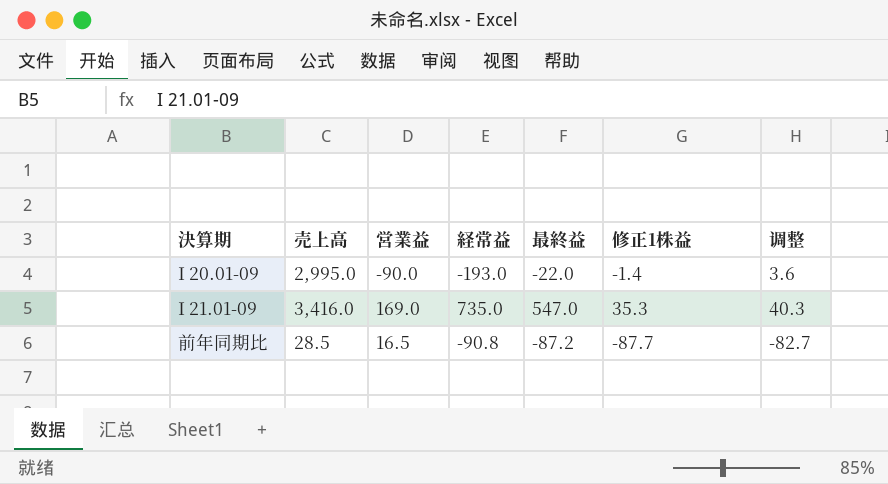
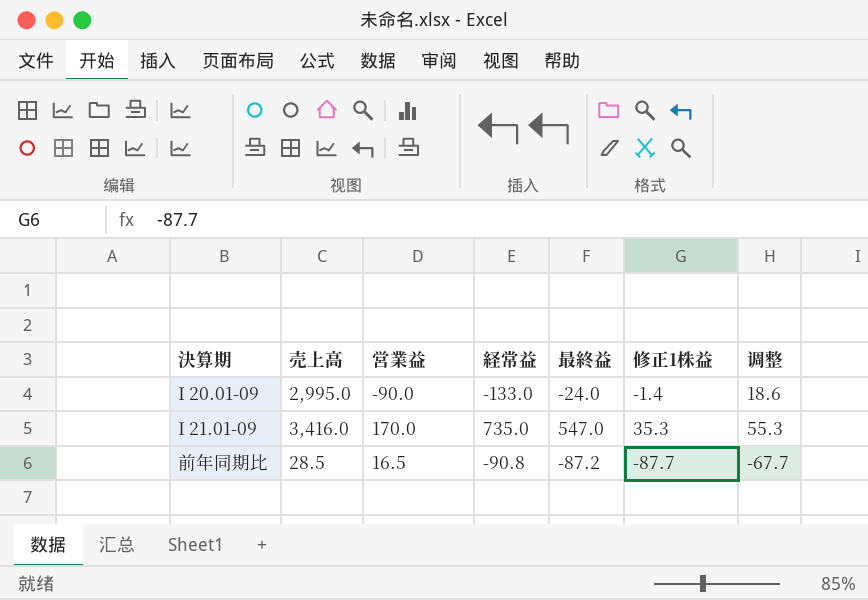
column 调整 | formula: [修正1株益] + 5 -> [修正1株益] + 20
I 20.01-09 | 経常益: -193.0 -> -133.0
I 20.01-09 | 最終益: -22.0 -> -24.0
I 21.01-09 | 営業益: 169.0 -> 170.0

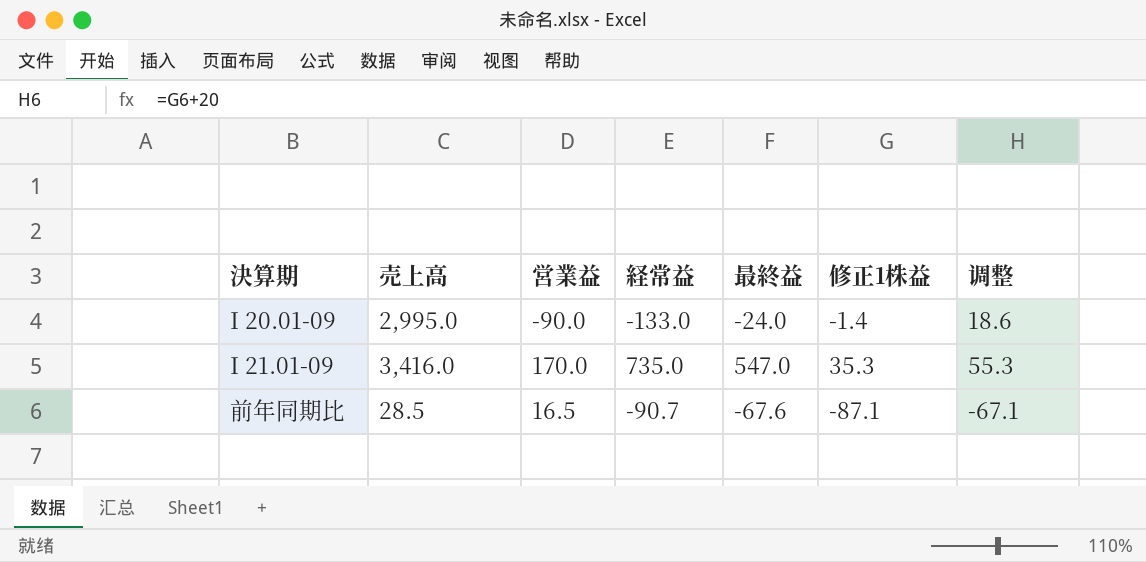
前年同期比 | 経常益: -90.8 -> -90.7
前年同期比 | 最終益: -87.2 -> -67.6
前年同期比 | 修正1株益: -87.7 -> -87.1
前年同期比 | 调整: -67.7 -> -67.1

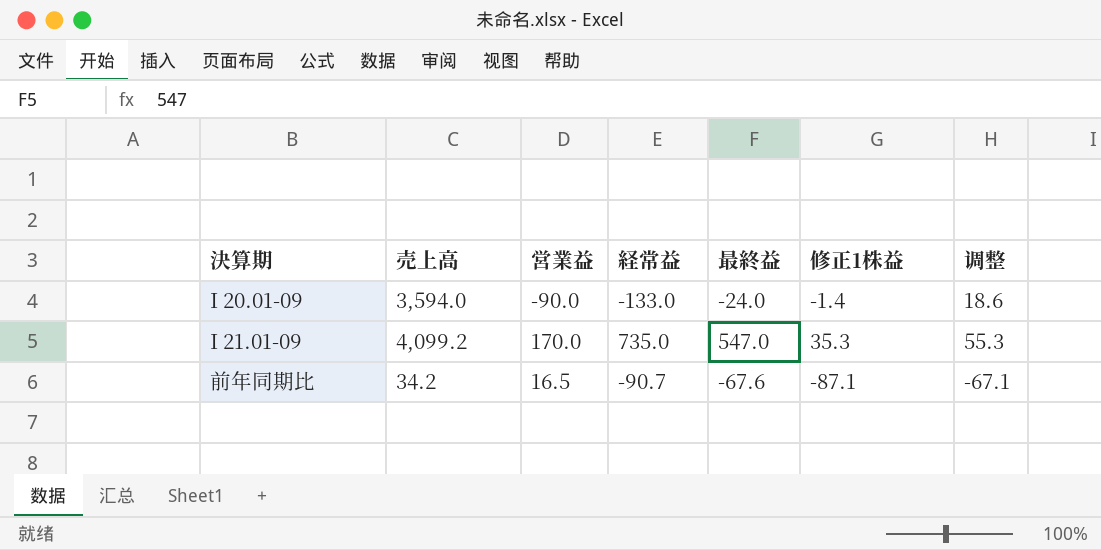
I 20.01-09 | 売上高: 2,995.0 -> 3,594.0
I 21.01-09 | 売上高: 3,416.0 -> 4,099.2
前年同期比 | 売上高: 28.5 -> 34.2

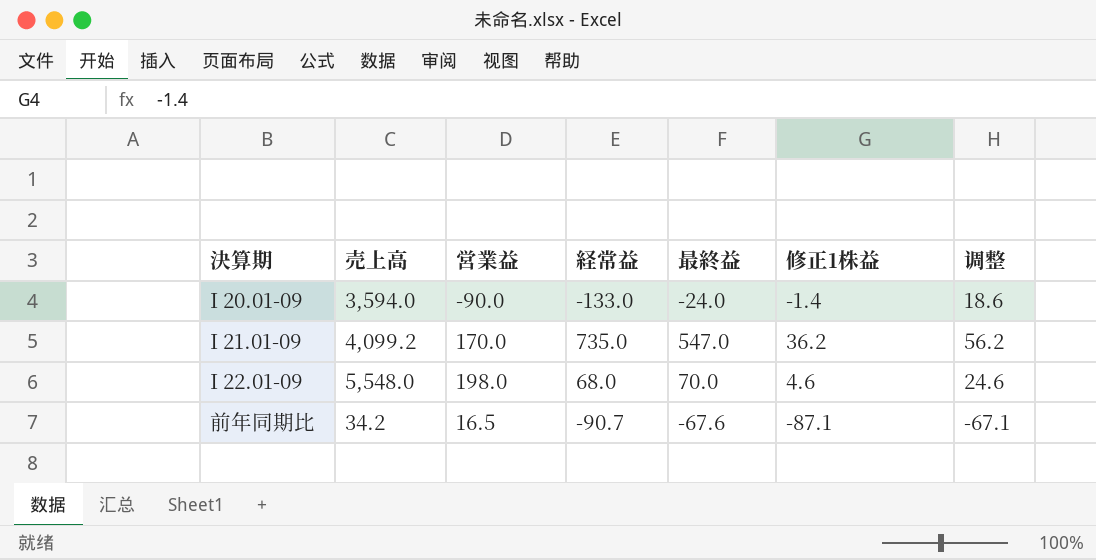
I 21.01-09 | 修正1株益: 35.3 -> 36.2
I 21.01-09 | 调整: 55.3 -> 56.2
row I 22.01-09: none -> 5,548.0 | 198.0 | 68.0 | 70.0 | 4.6 | 24.6

